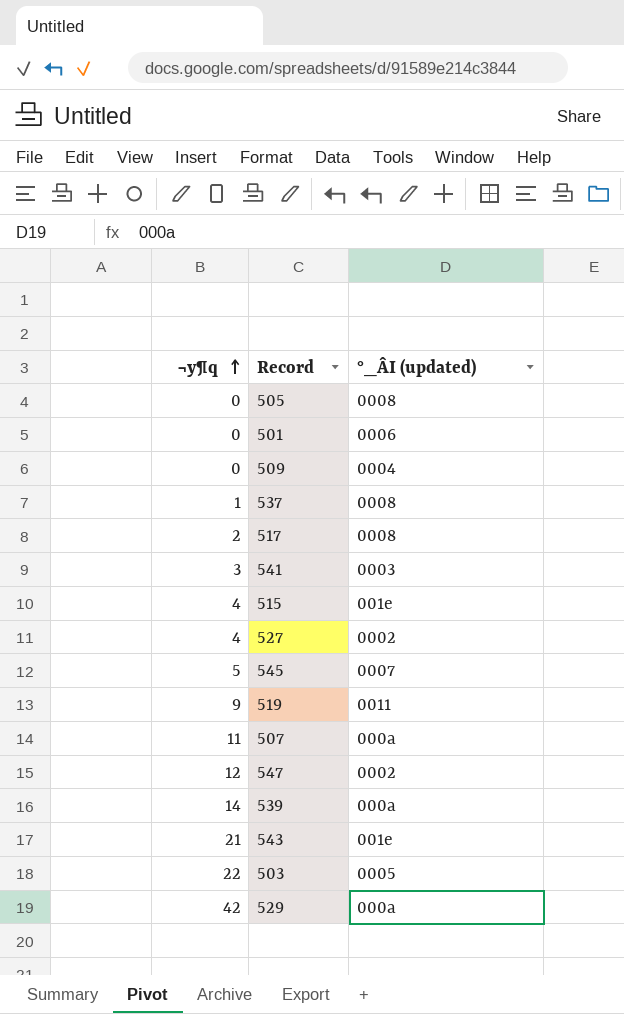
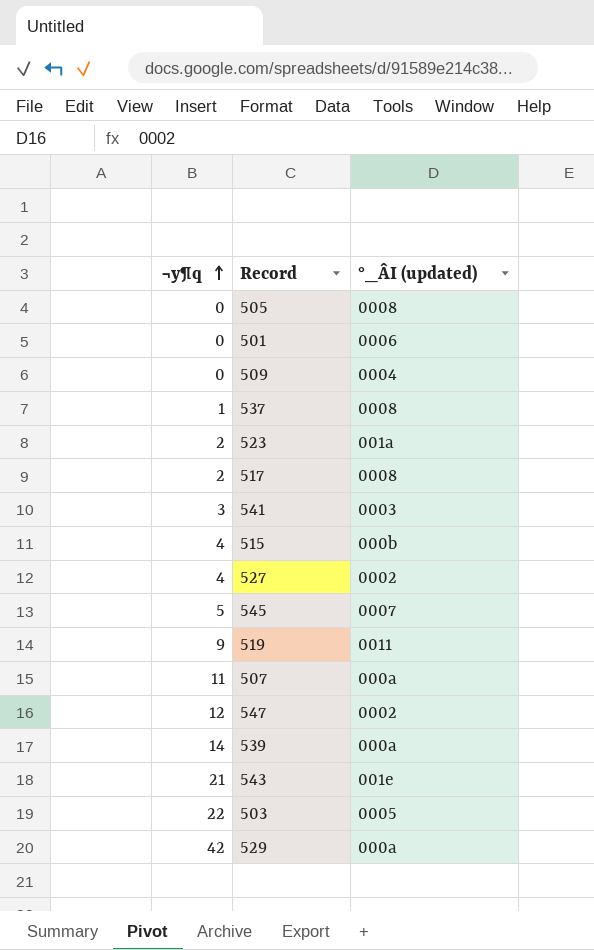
row 523: none -> 2 | 001a
515 | °_ÂI (updated): 001e -> 000b

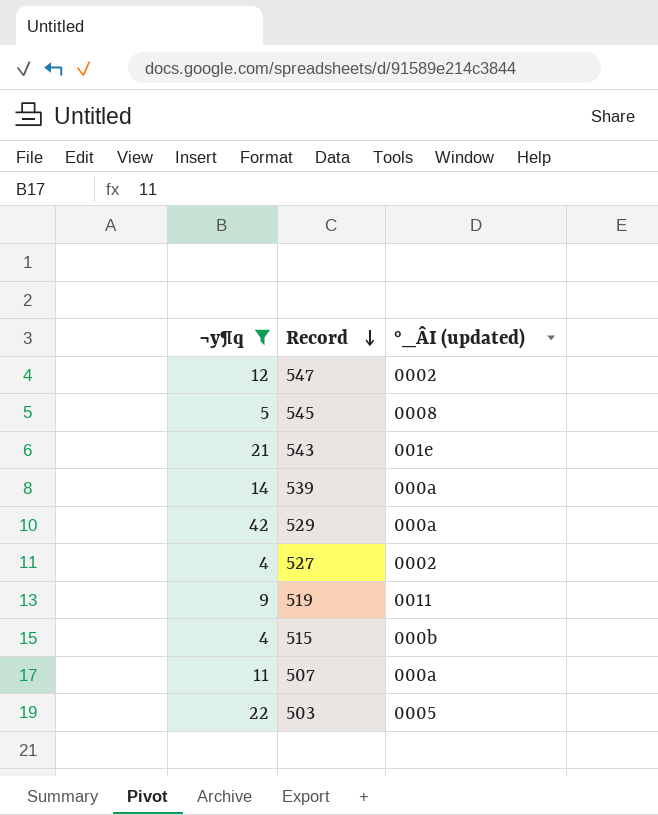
filter: none -> ¬y¶q >= 4
row order: ¬y¶q ascending -> Record descending
545 | °_ÂI (updated): 0007 -> 0008

